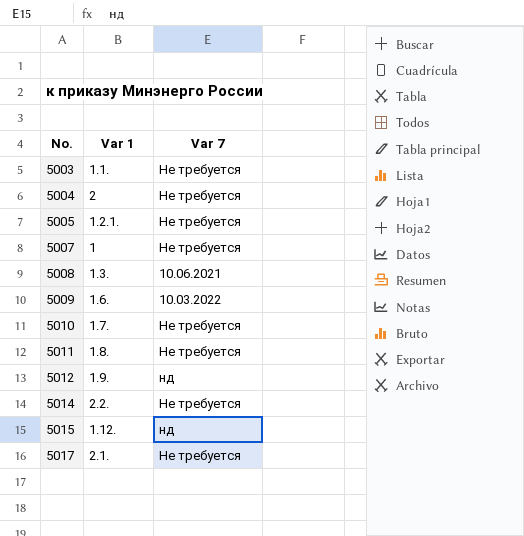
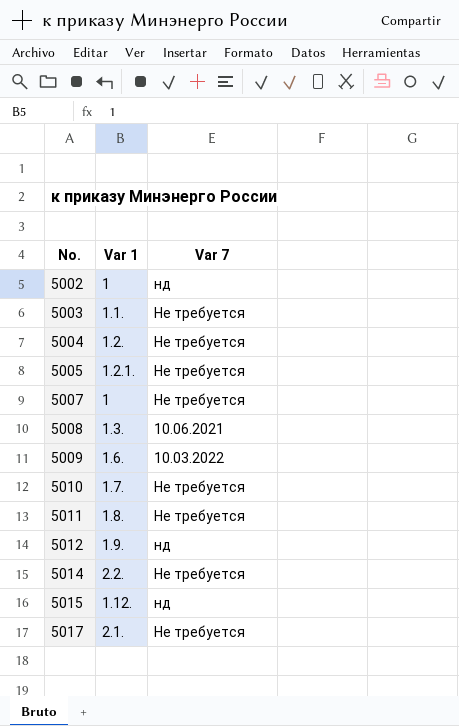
row 5002: none -> 1 | нд
5004 | Var 1: 2 -> 1.2.

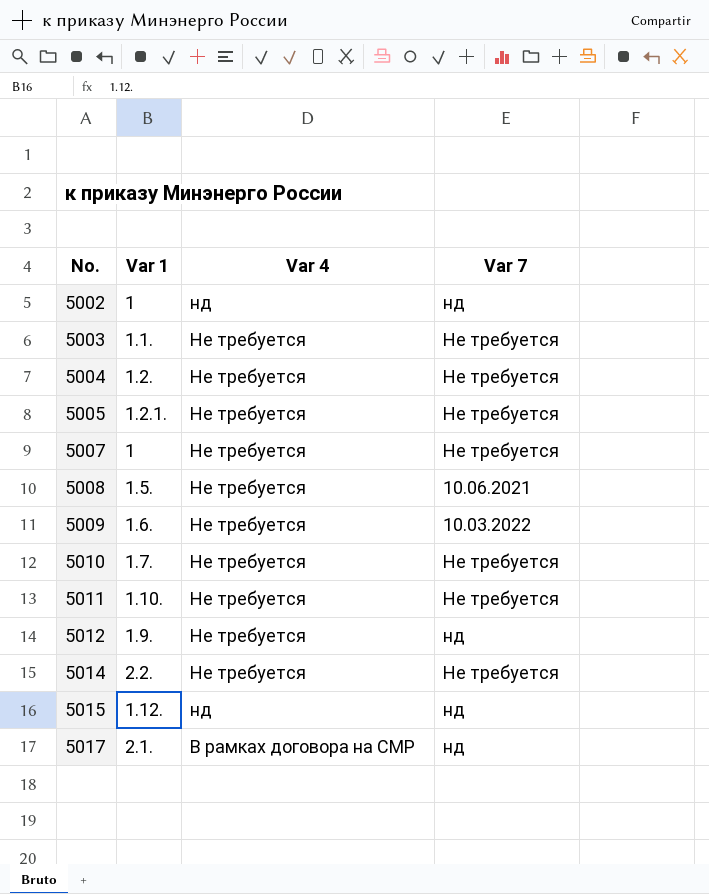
column Var 4 | position: none -> 3
5008 | Var 1: 1.3. -> 1.5.
5011 | Var 1: 1.8. -> 1.10.
5017 | Var 7: Не требуется -> нд

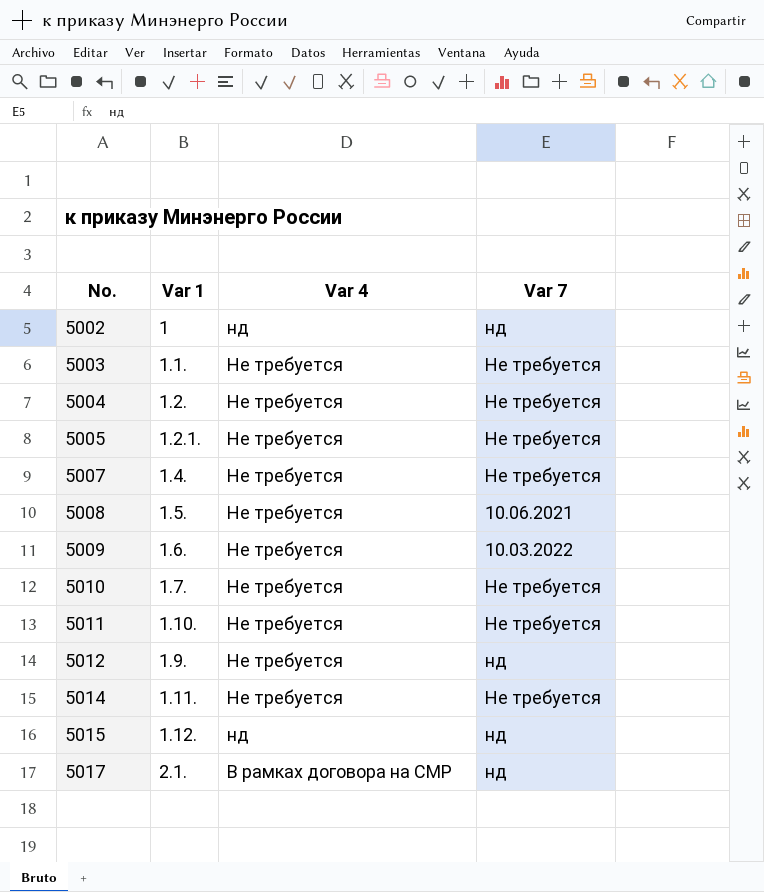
5007 | Var 1: 1 -> 1.4.
5014 | Var 1: 2.2. -> 1.11.

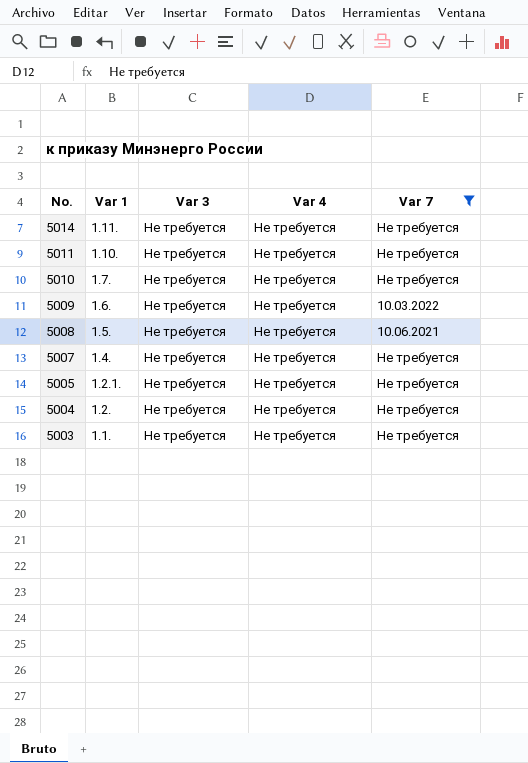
filter: none -> Var 7 != нд
row order: No. ascending -> No. descending
column Var 3 | position: none -> 3

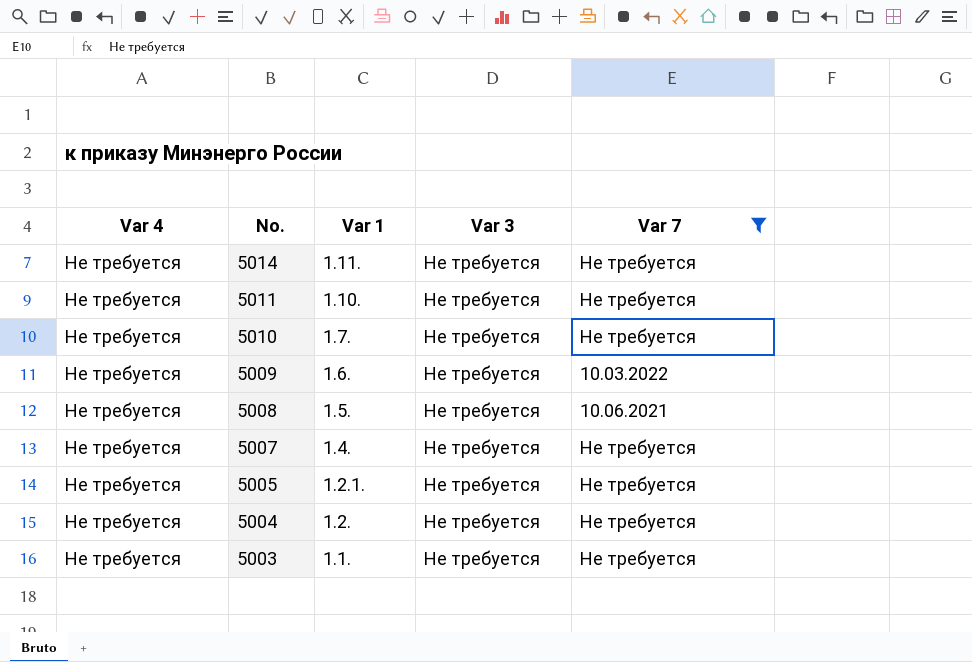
column Var 4 | position: 4 -> 1

